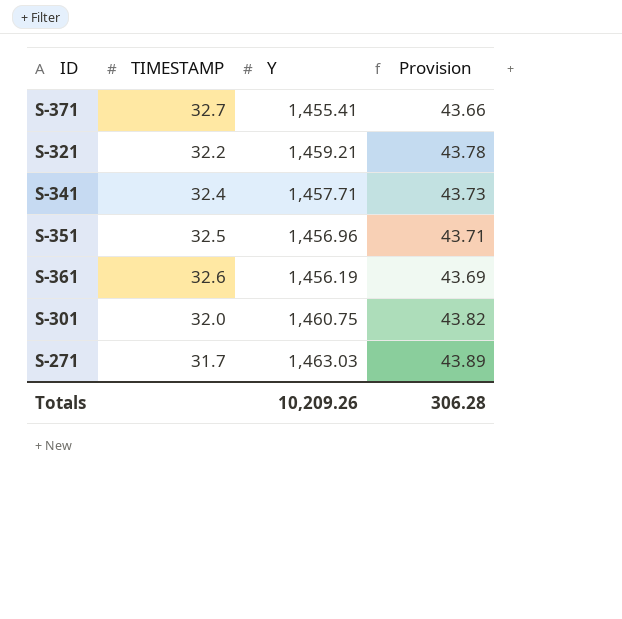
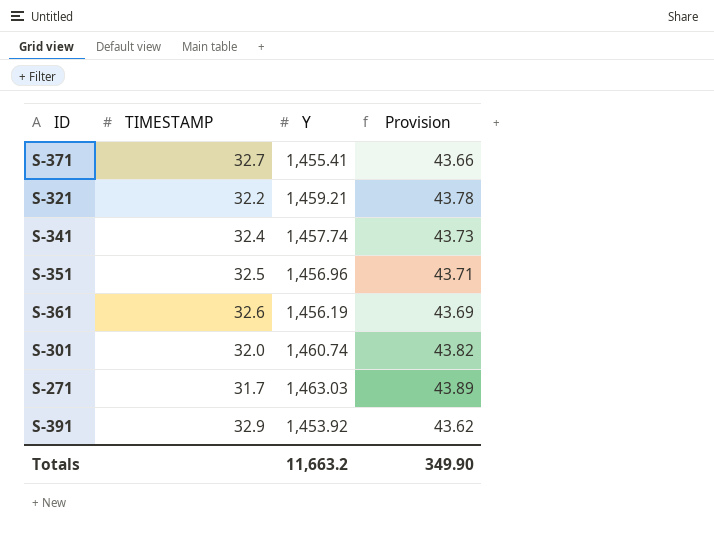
S-341 | Y: 1,457.71 -> 1,457.74
S-301 | Y: 1,460.75 -> 1,460.74
row S-391: none -> 32.9 | 1,453.92 | 43.62
Totals | Y: 10,209.26 -> 11,663.2
Totals | Provision: 306.28 -> 349.90

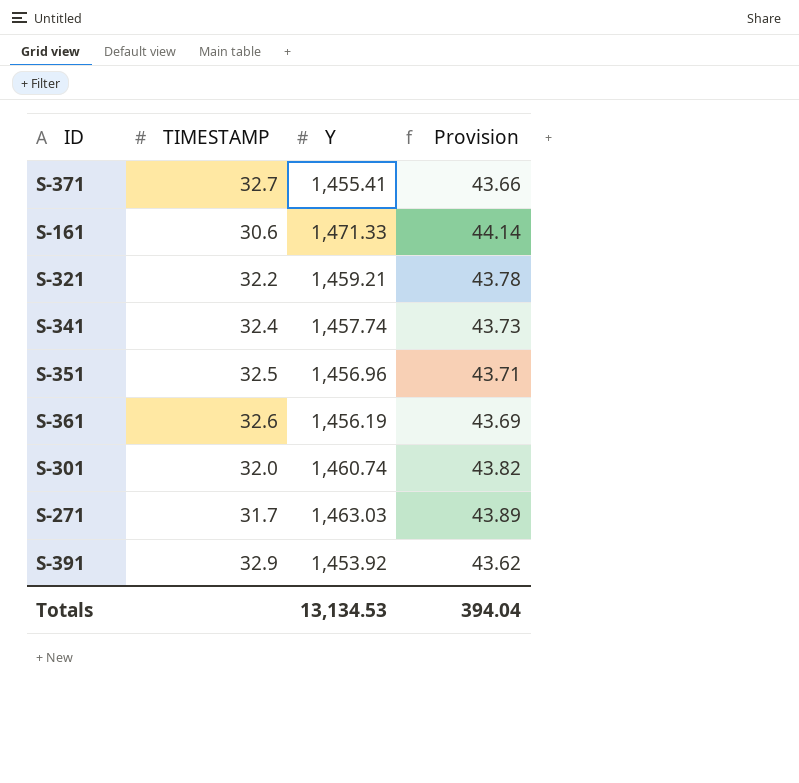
row S-161: none -> 30.6 | 1,471.33 | 44.14
Totals | Y: 11,663.2 -> 13,134.53
Totals | Provision: 349.90 -> 394.04

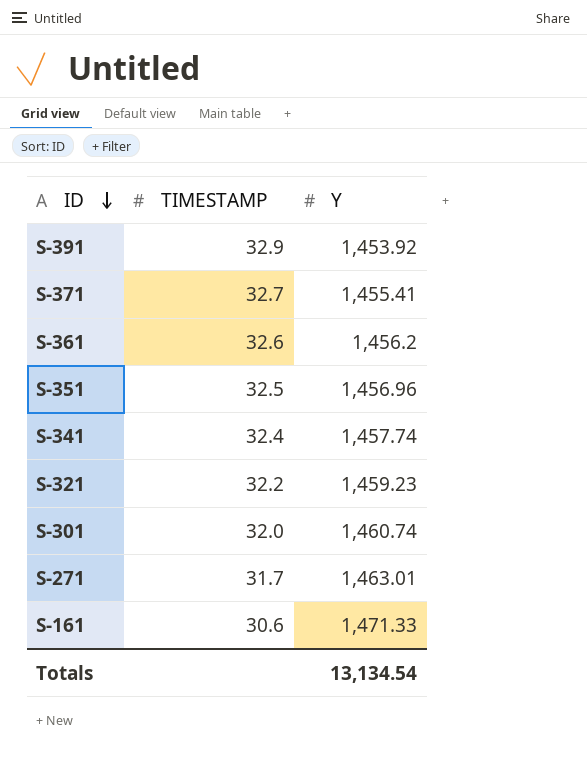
row order: none -> ID descending
column Provision | formula: [Y] * 0.03 -> none
S-361 | Y: 1,456.19 -> 1,456.2
S-321 | Y: 1,459.21 -> 1,459.23
S-271 | Y: 1,463.03 -> 1,463.01
Totals | Y: 13,134.53 -> 13,134.54

